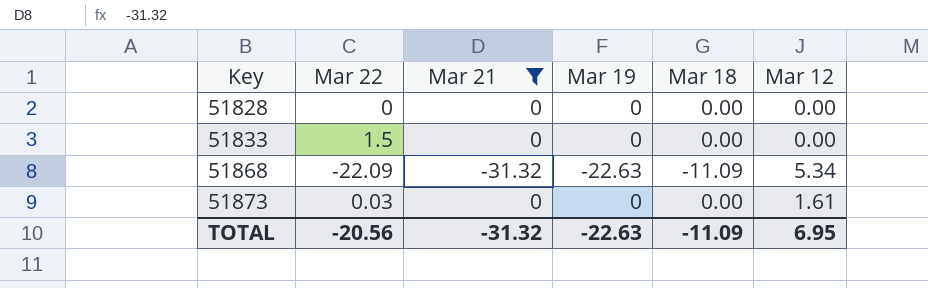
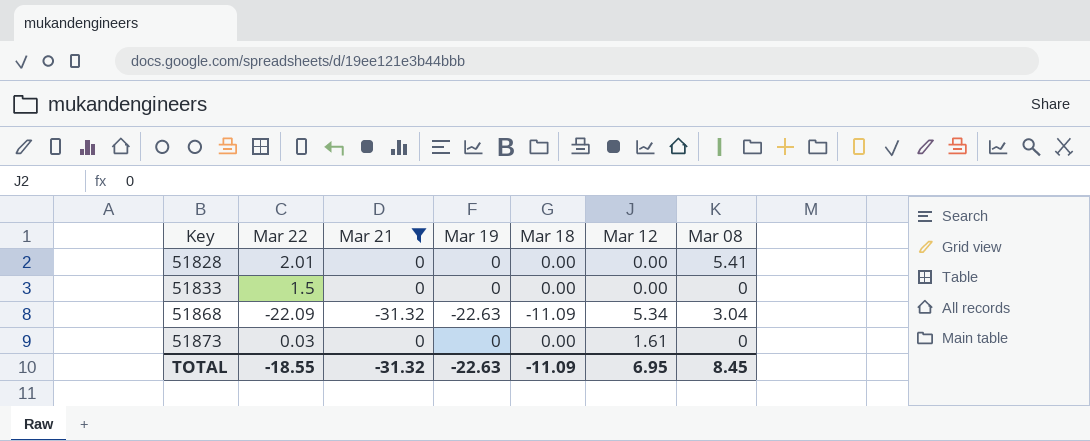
column Mar 08 | position: none -> 7
51828 | Mar 22: 0 -> 2.01
TOTAL | Mar 22: -20.56 -> -18.55

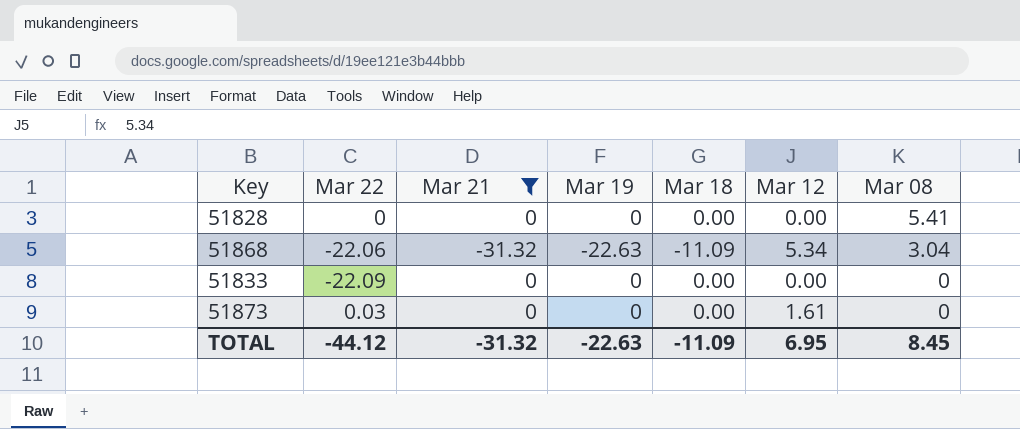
row order: Key ascending -> Mar 08 descending
51828 | Mar 22: 2.01 -> 0
51868 | Mar 22: -22.09 -> -22.06
51833 | Mar 22: 1.5 -> -22.09
TOTAL | Mar 22: -18.55 -> -44.12

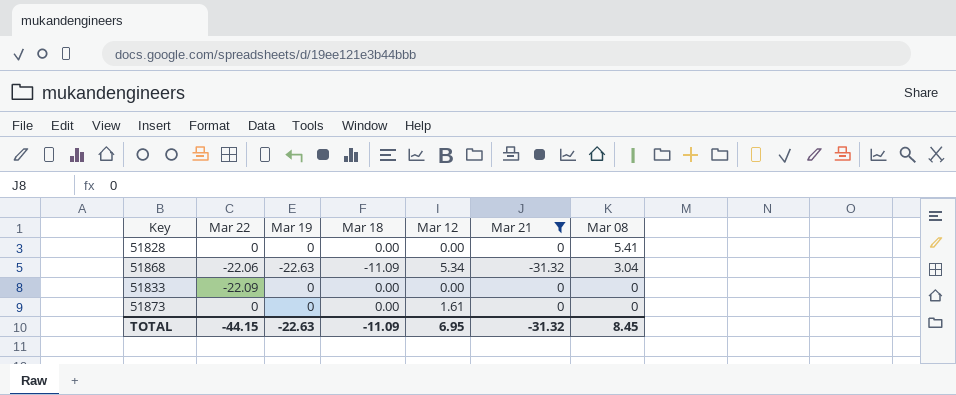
column Mar 21 | position: 3 -> 6
51873 | Mar 22: 0.03 -> 0
TOTAL | Mar 22: -44.12 -> -44.15

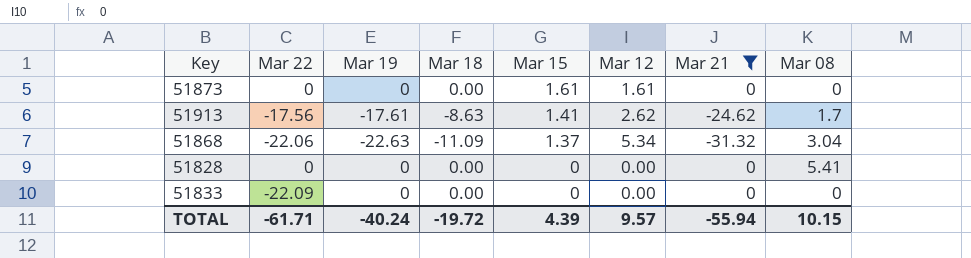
row order: Mar 08 descending -> Mar 15 descending
column Mar 15 | position: none -> 5
row 51913: none -> -17.56 | -17.61 | -8.63 | 1.41 | 2.62 | -24.62 | 1.7
TOTAL | Mar 22: -44.15 -> -61.71
TOTAL | Mar 19: -22.63 -> -40.24
TOTAL | Mar 18: -11.09 -> -19.72
TOTAL | Mar 12: 6.95 -> 9.57
TOTAL | Mar 21: -31.32 -> -55.94
TOTAL | Mar 08: 8.45 -> 10.15

